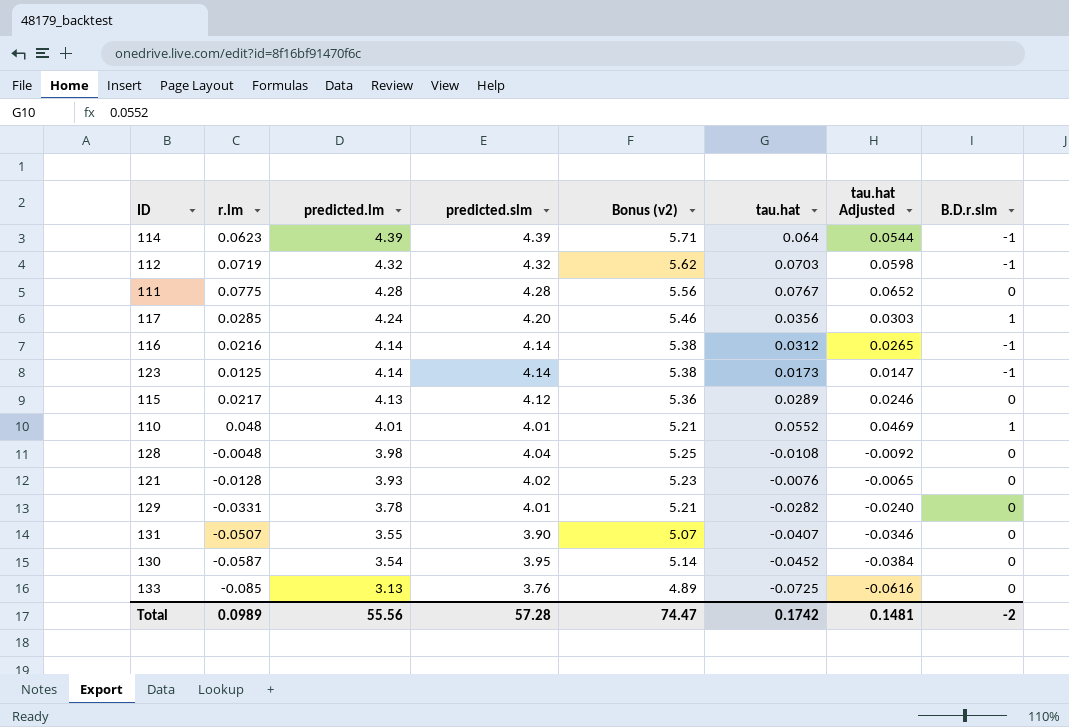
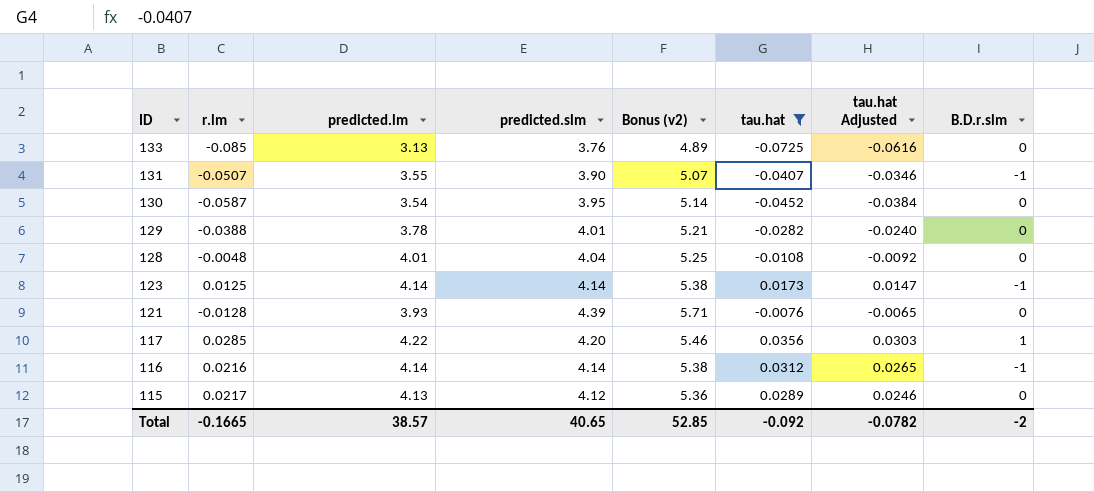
filter: none -> tau.hat <= 0.0356
row order: predicted.lm descending -> ID descending
131 | B.D.r.slm: 0 -> -1
129 | r.lm: -0.0331 -> -0.0388
128 | predicted.lm: 3.98 -> 4.01
121 | predicted.slm: 4.02 -> 4.39
121 | Bonus (v2): 5.23 -> 5.71
117 | predicted.lm: 4.24 -> 4.22
Total | r.lm: 0.0989 -> -0.1665
Total | predicted.lm: 55.56 -> 38.57
Total | predicted.slm: 57.28 -> 40.65
Total | Bonus (v2): 74.47 -> 52.85
Total | tau.hat: 0.1742 -> -0.092
Total | tau.hat Adjusted: 0.1481 -> -0.0782

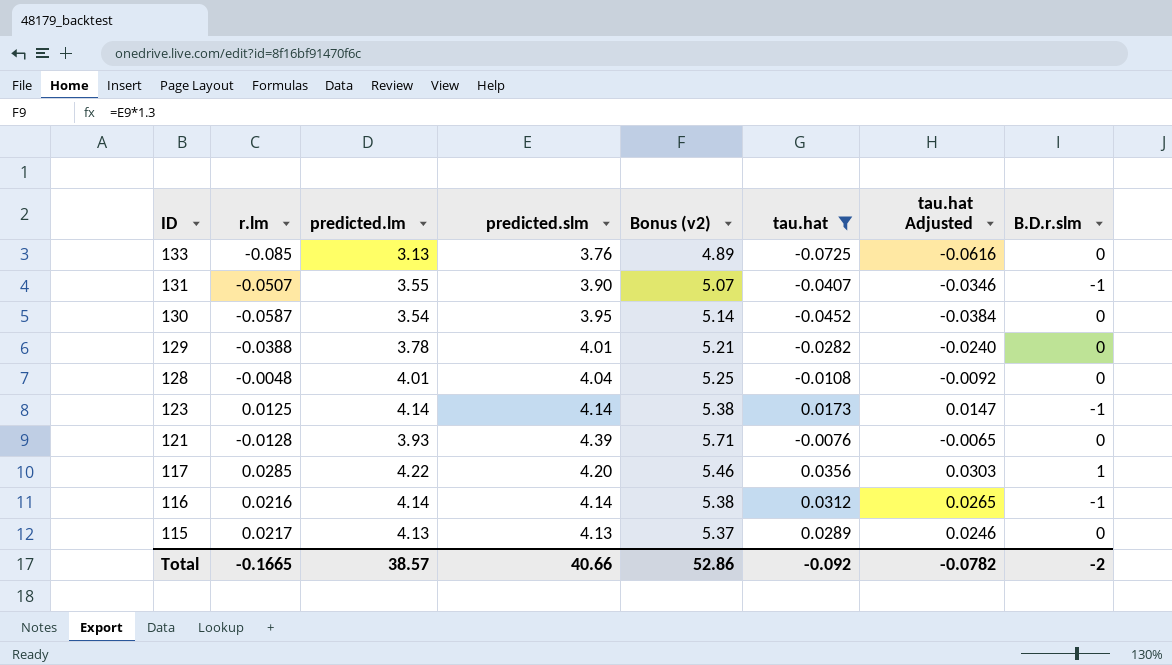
115 | predicted.slm: 4.12 -> 4.13
115 | Bonus (v2): 5.36 -> 5.37
Total | predicted.slm: 40.65 -> 40.66
Total | Bonus (v2): 52.85 -> 52.86

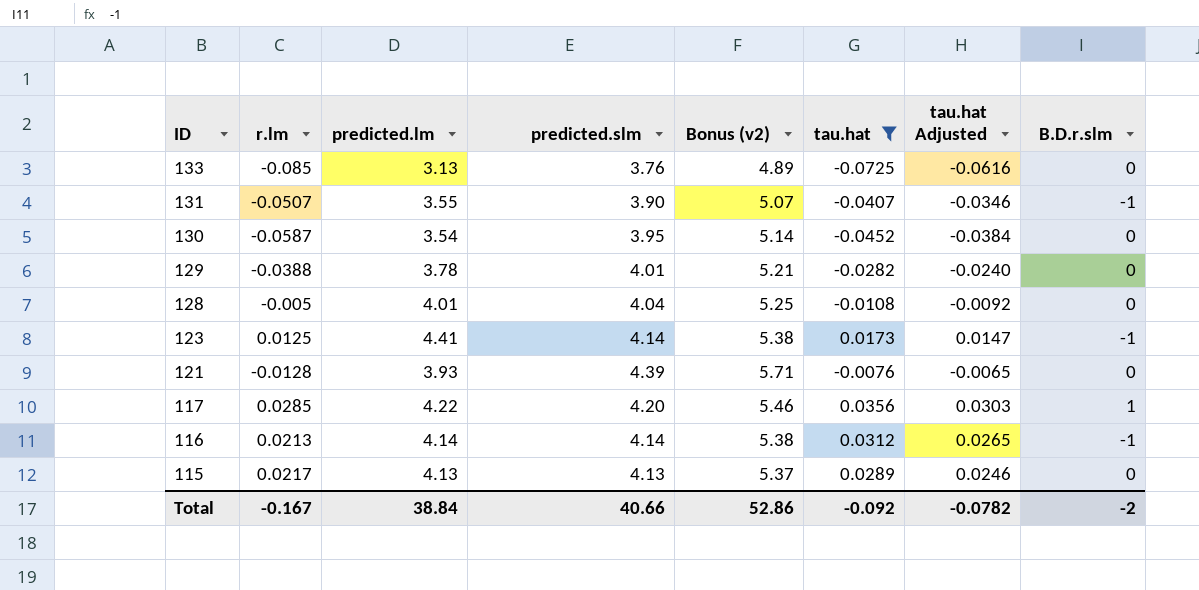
128 | r.lm: -0.0048 -> -0.005
123 | predicted.lm: 4.14 -> 4.41
116 | r.lm: 0.0216 -> 0.0213
Total | r.lm: -0.1665 -> -0.167
Total | predicted.lm: 38.57 -> 38.84

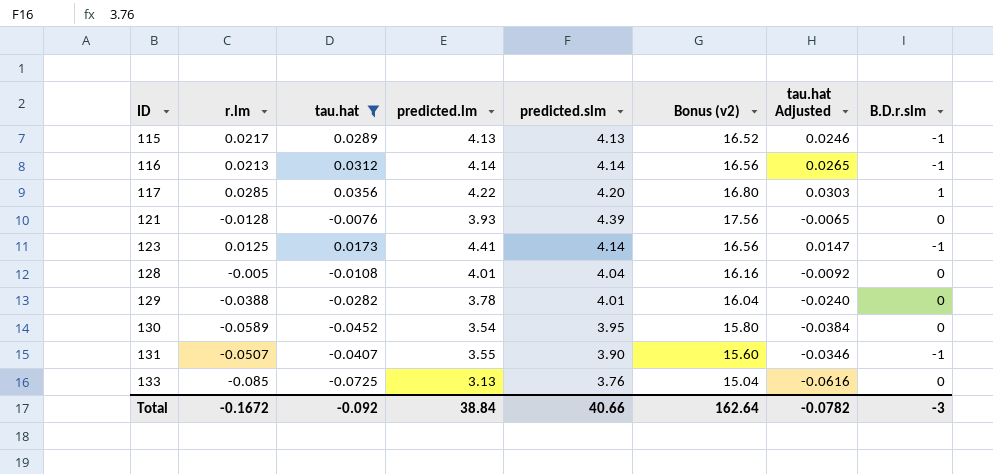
row order: ID descending -> ID ascending
column tau.hat | position: 6 -> 3
column Bonus (v2) | formula: [predicted.slm] * 1.3 -> [predicted.slm] * 4
115 | B.D.r.slm: 0 -> -1
130 | r.lm: -0.0587 -> -0.0589
Total | r.lm: -0.167 -> -0.1672
Total | Bonus (v2): 52.86 -> 162.64
Total | B.D.r.slm: -2 -> -3

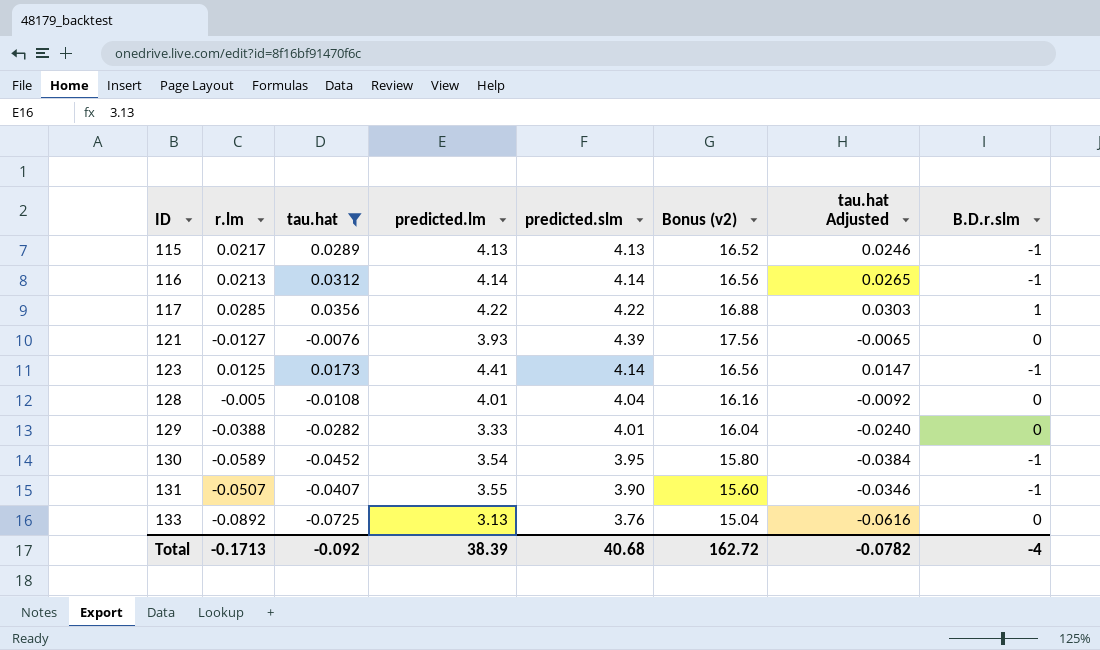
117 | predicted.slm: 4.20 -> 4.22
117 | Bonus (v2): 16.80 -> 16.88
121 | r.lm: -0.0128 -> -0.0127
129 | predicted.lm: 3.78 -> 3.33
130 | B.D.r.slm: 0 -> -1
133 | r.lm: -0.085 -> -0.0892
Total | r.lm: -0.1672 -> -0.1713
Total | predicted.lm: 38.84 -> 38.39
Total | predicted.slm: 40.66 -> 40.68
Total | Bonus (v2): 162.64 -> 162.72
Total | B.D.r.slm: -3 -> -4

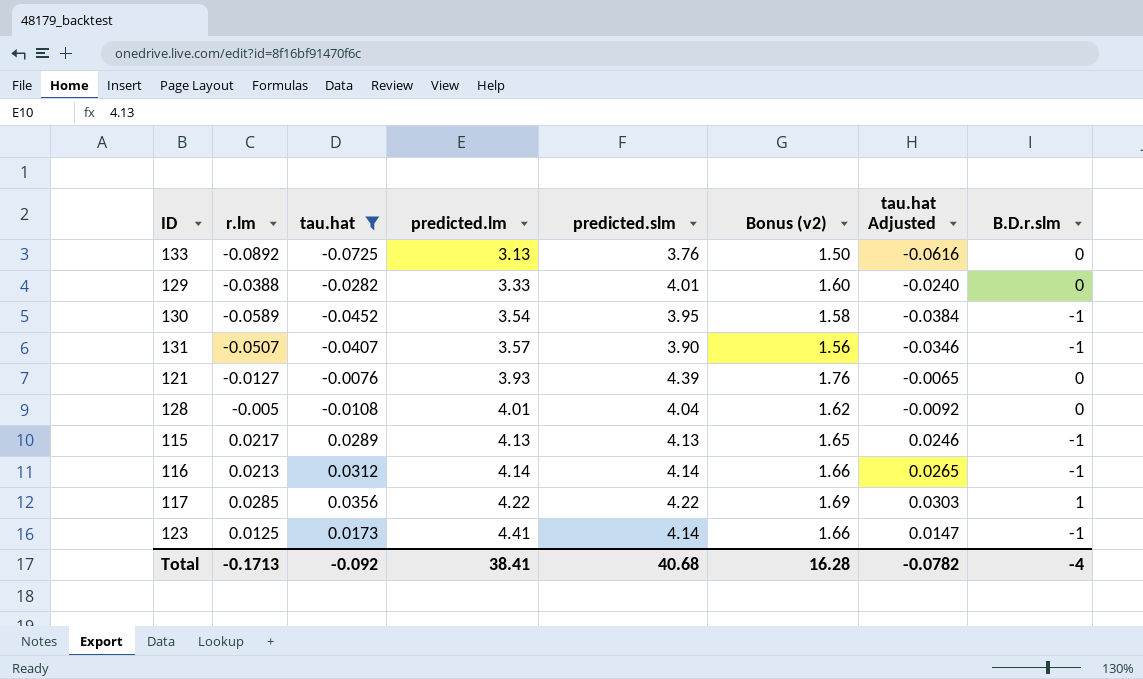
row order: ID ascending -> predicted.lm ascending
column Bonus (v2) | formula: [predicted.slm] * 4 -> [predicted.slm] * 0.4
131 | predicted.lm: 3.55 -> 3.57
Total | predicted.lm: 38.39 -> 38.41
Total | Bonus (v2): 162.72 -> 16.28

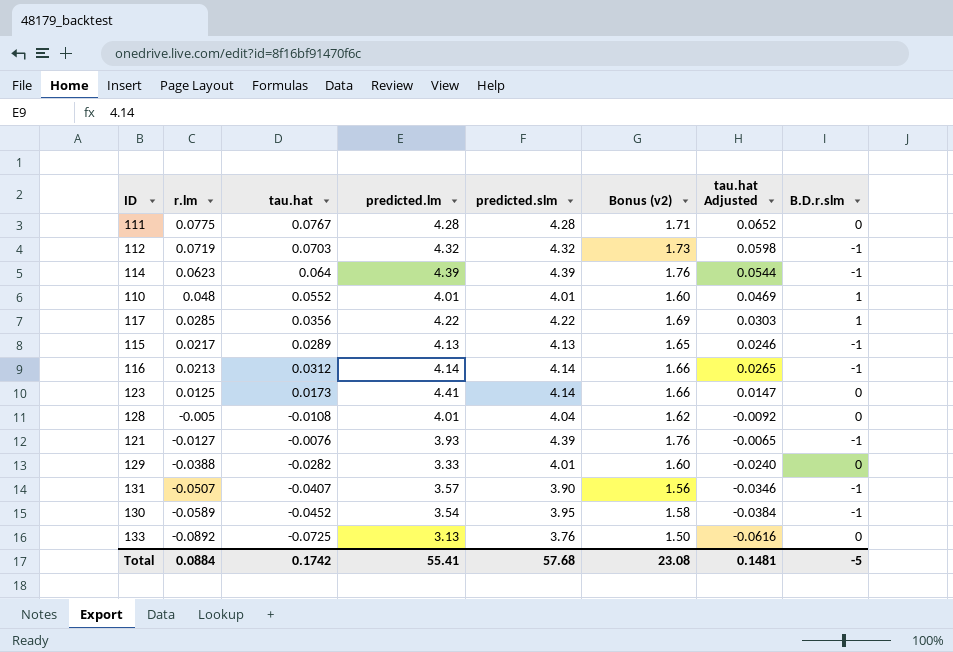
filter: tau.hat <= 0.0356 -> none
row order: predicted.lm ascending -> r.lm descending
123 | B.D.r.slm: -1 -> 0
121 | B.D.r.slm: 0 -> -1
Total | r.lm: -0.1713 -> 0.0884
Total | tau.hat: -0.092 -> 0.1742
Total | predicted.lm: 38.41 -> 55.41
Total | predicted.slm: 40.68 -> 57.68
Total | Bonus (v2): 16.28 -> 23.08
Total | tau.hat Adjusted: -0.0782 -> 0.1481
Total | B.D.r.slm: -4 -> -5

